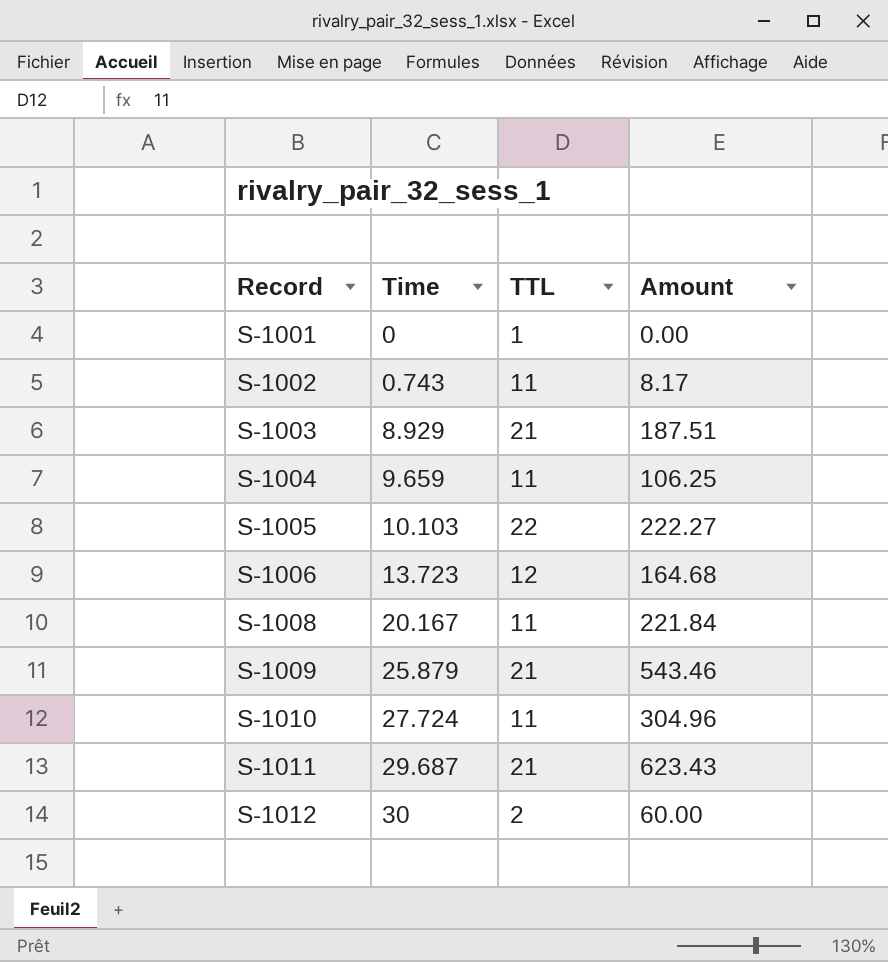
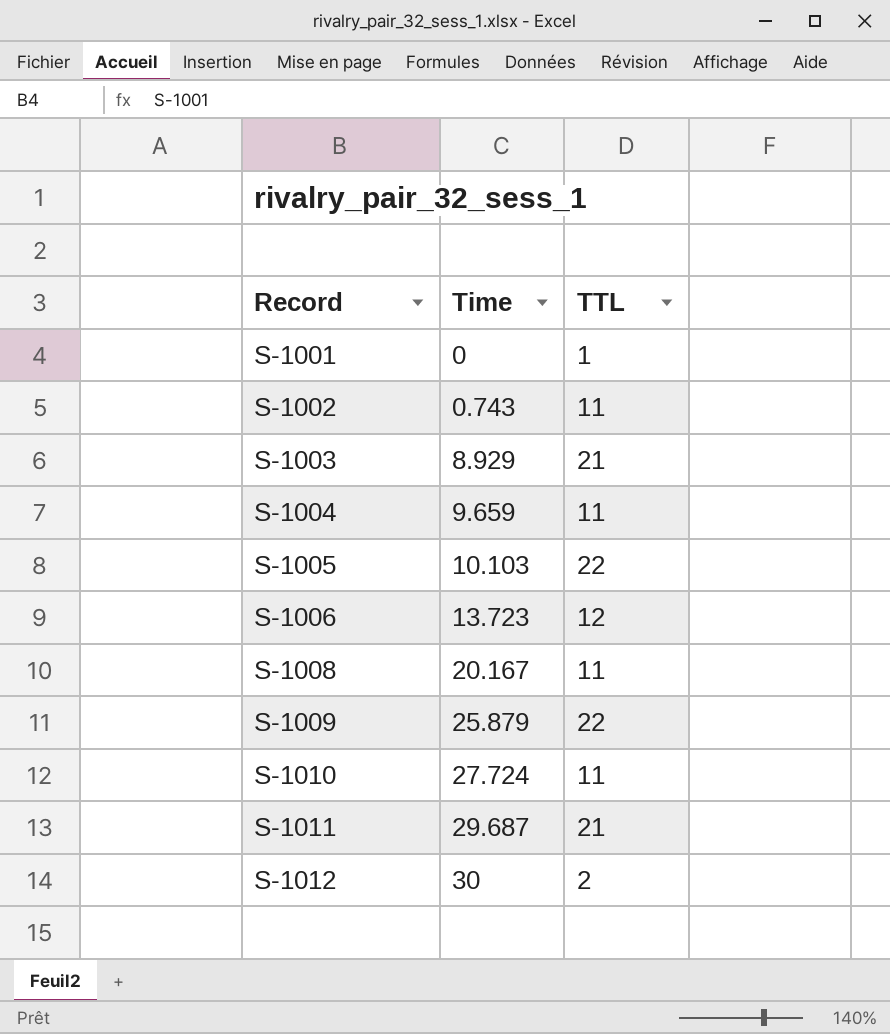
column Amount | formula: [Time] * [TTL] -> none
S-1009 | TTL: 21 -> 22

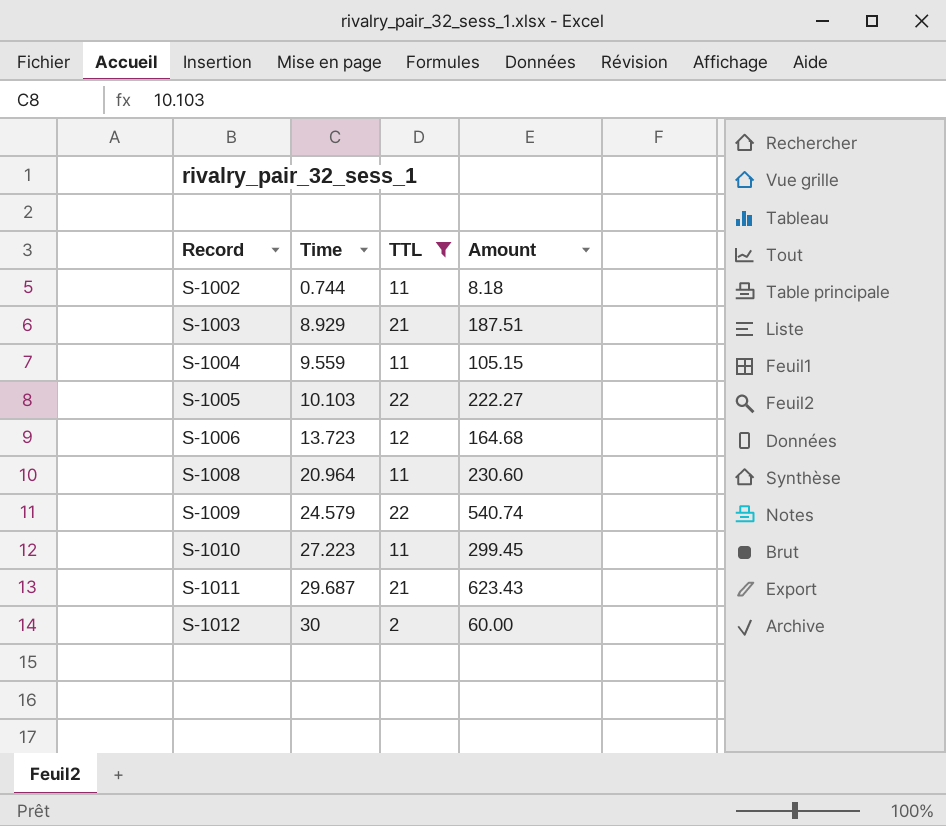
filter: none -> TTL != 1
column Amount | formula: none -> [Time] * [TTL]
S-1002 | Time: 0.743 -> 0.744
S-1004 | Time: 9.659 -> 9.559
S-1008 | Time: 20.167 -> 20.964
S-1009 | Time: 25.879 -> 24.579
S-1010 | Time: 27.724 -> 27.223

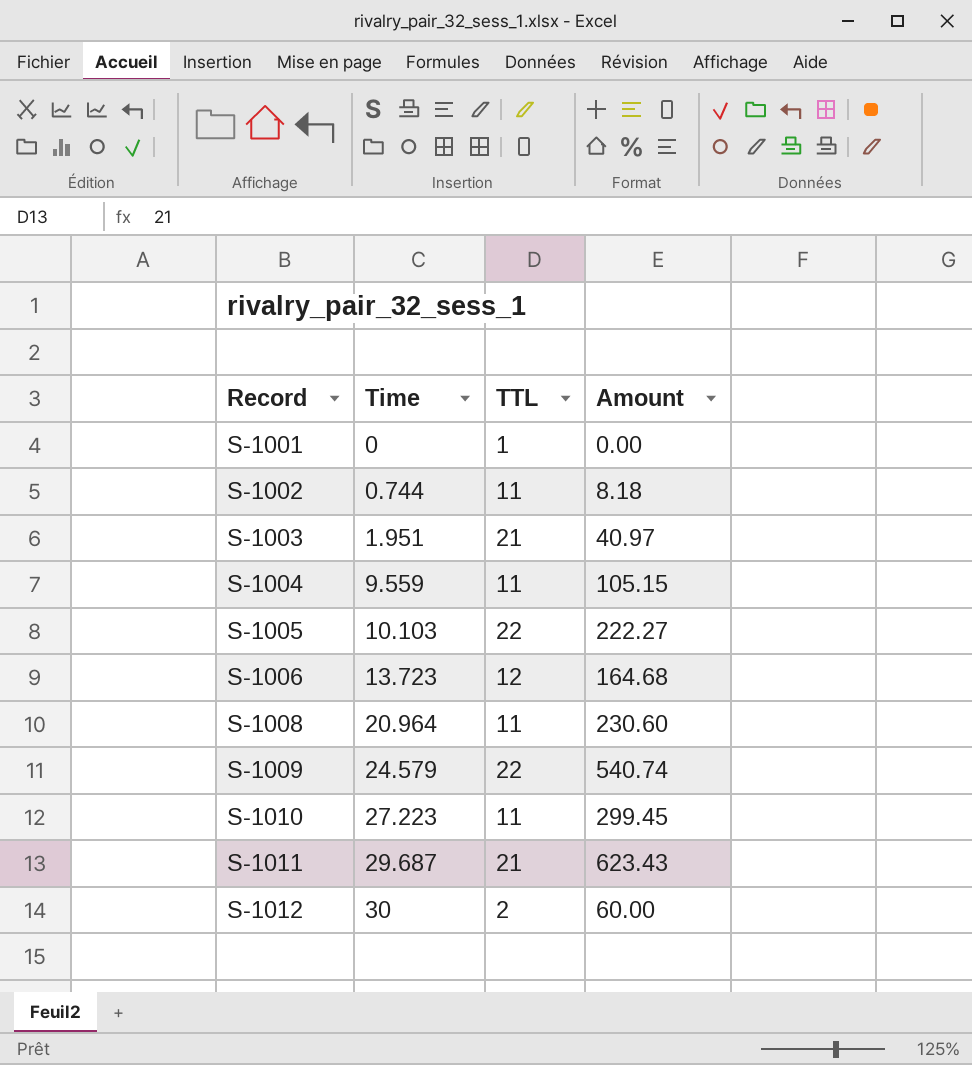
filter: TTL != 1 -> none
S-1003 | Time: 8.929 -> 1.951
S-1003 | Amount: 187.51 -> 40.97

